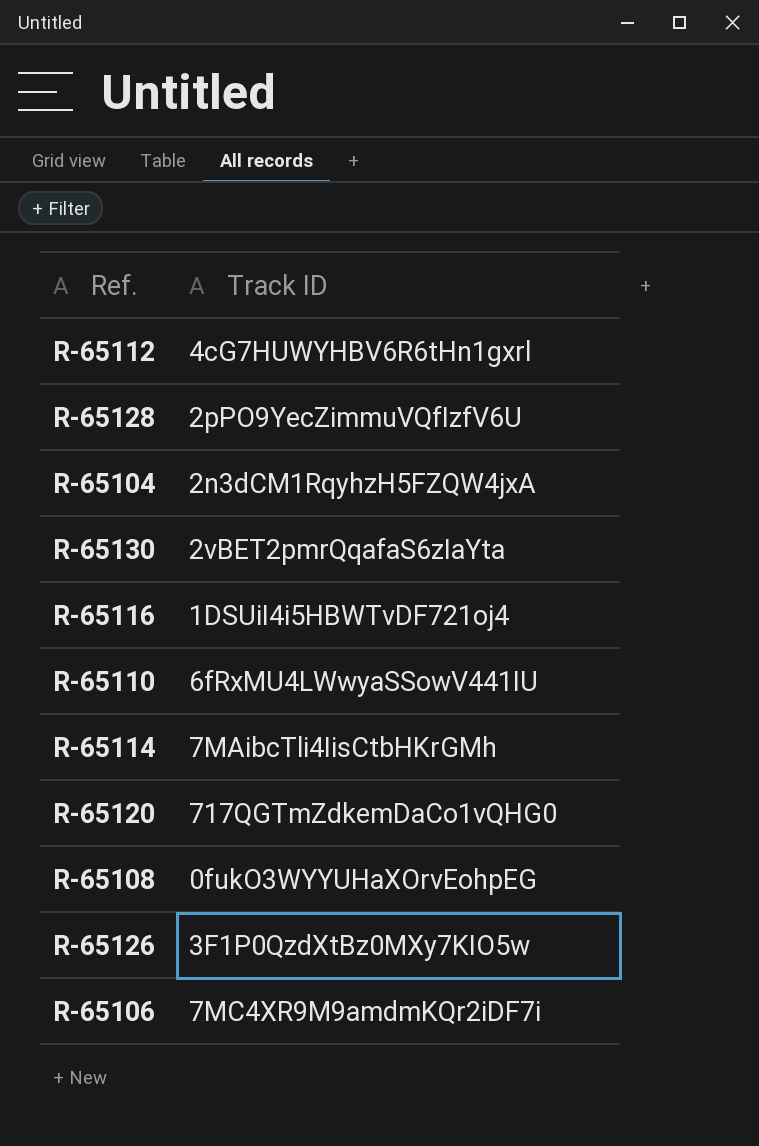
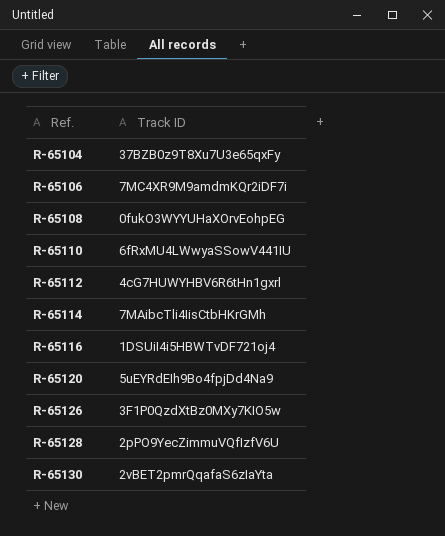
row order: none -> Ref. ascending
R-65104 | Track ID: 2n3dCM1RqyhzH5FZQW4jxA -> 37BZB0z9T8Xu7U3e65qxFy
R-65120 | Track ID: 717QGTmZdkemDaCo1vQHG0 -> 5uEYRdEIh9Bo4fpjDd4Na9

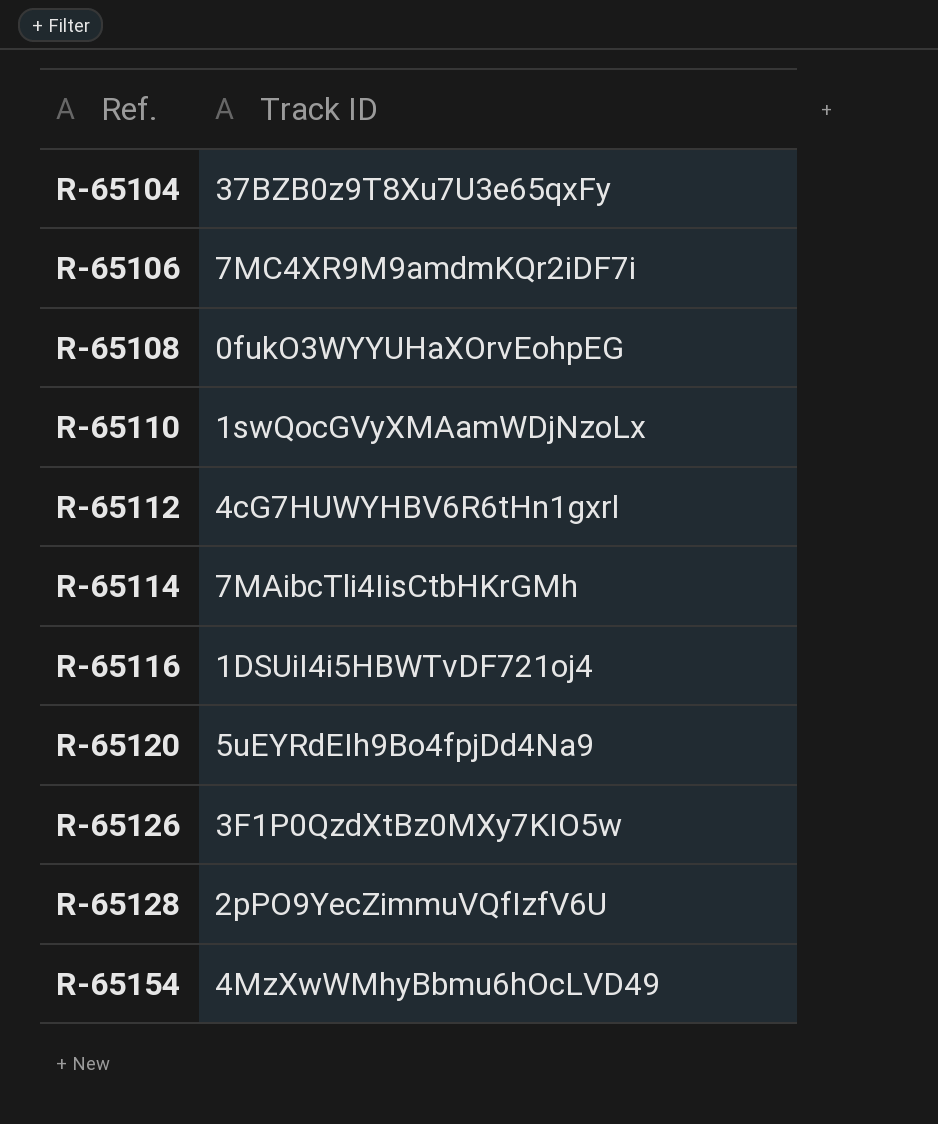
row R-65130: 2vBET2pmrQqafaS6zIaYta -> none
R-65110 | Track ID: 6fRxMU4LWwyaSSowV441IU -> 1swQocGVyXMAamWDjNzoLx
row R-65154: none -> 4MzXwWMhyBbmu6hOcLVD49

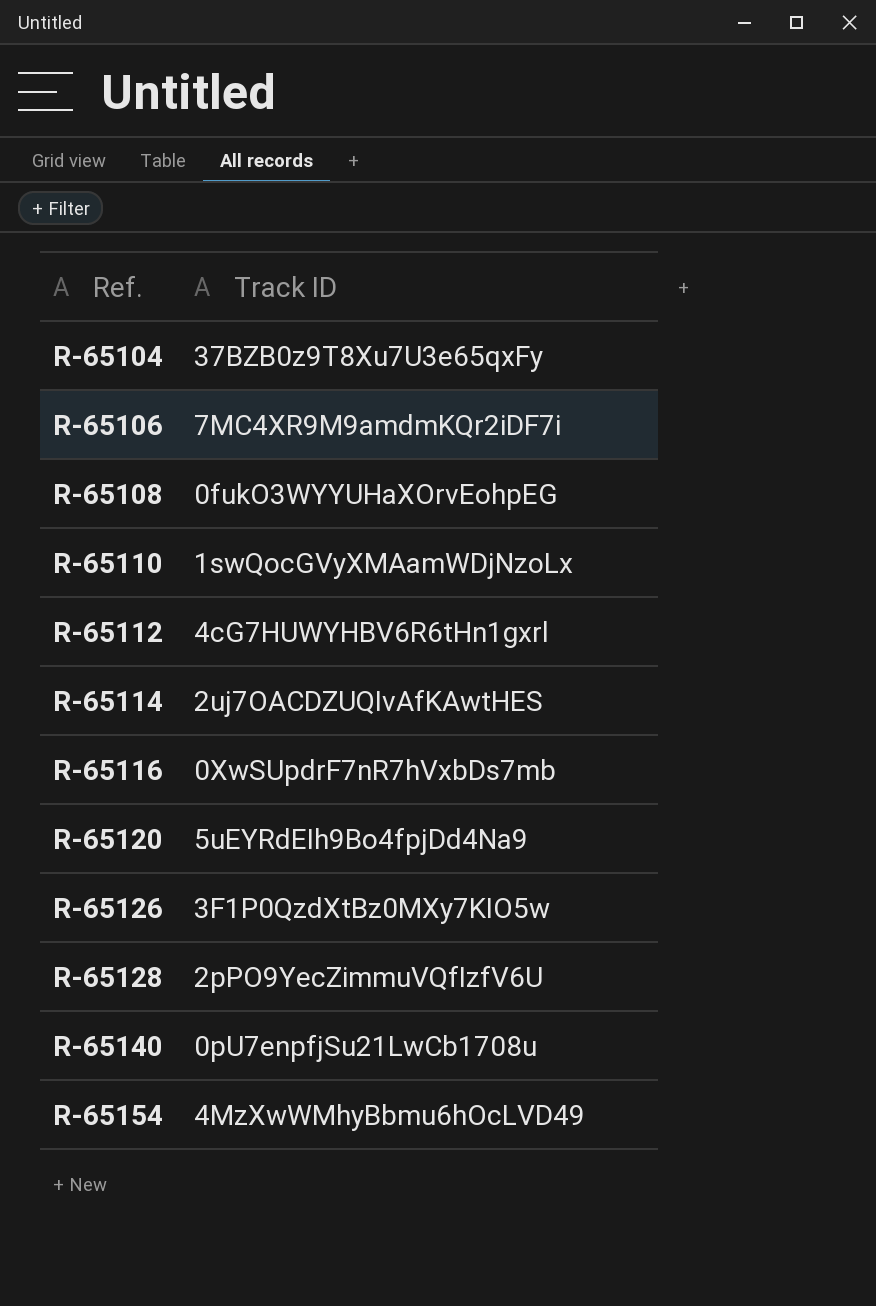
R-65114 | Track ID: 7MAibcTli4IisCtbHKrGMh -> 2uj7OACDZUQIvAfKAwtHES
R-65116 | Track ID: 1DSUiI4i5HBWTvDF721oj4 -> 0XwSUpdrF7nR7hVxbDs7mb
row R-65140: none -> 0pU7enpfjSu21LwCb1708u

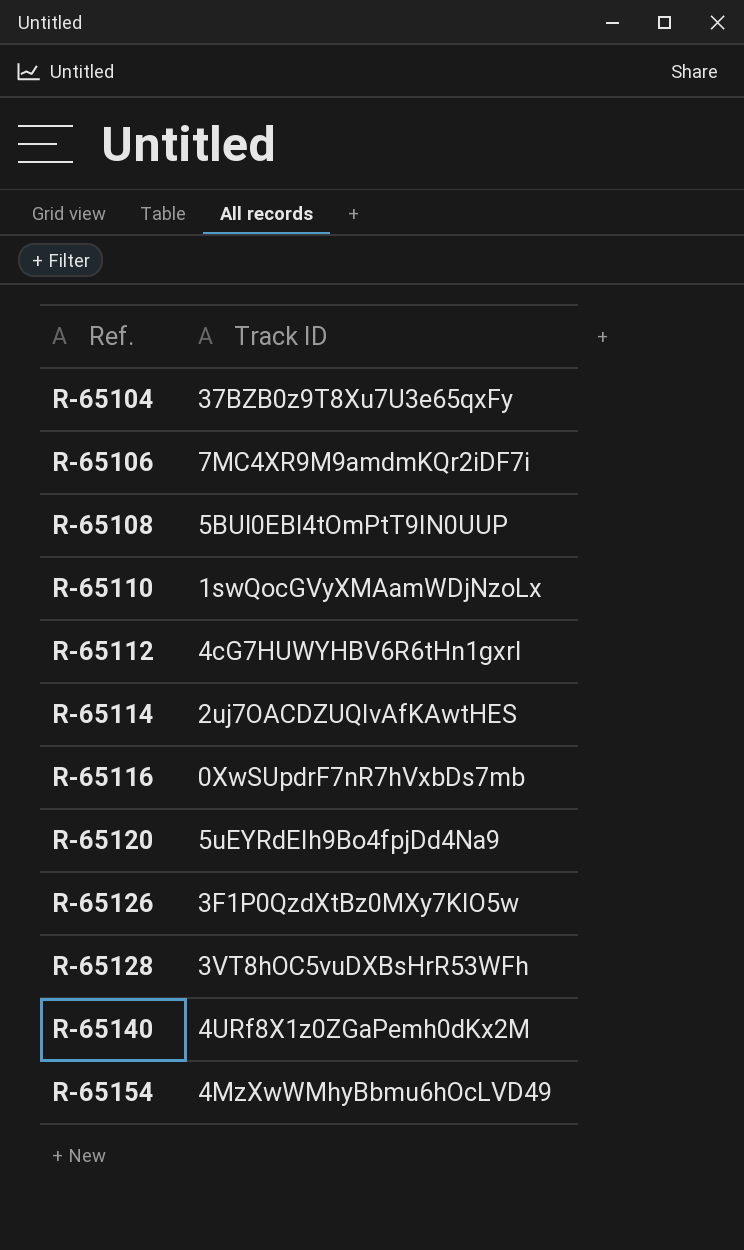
R-65108 | Track ID: 0fukO3WYYUHaXOrvEohpEG -> 5BUl0EBl4tOmPtT9IN0UUP
R-65128 | Track ID: 2pPO9YecZimmuVQfIzfV6U -> 3VT8hOC5vuDXBsHrR53WFh
R-65140 | Track ID: 0pU7enpfjSu21LwCb1708u -> 4URf8X1z0ZGaPemh0dKx2M

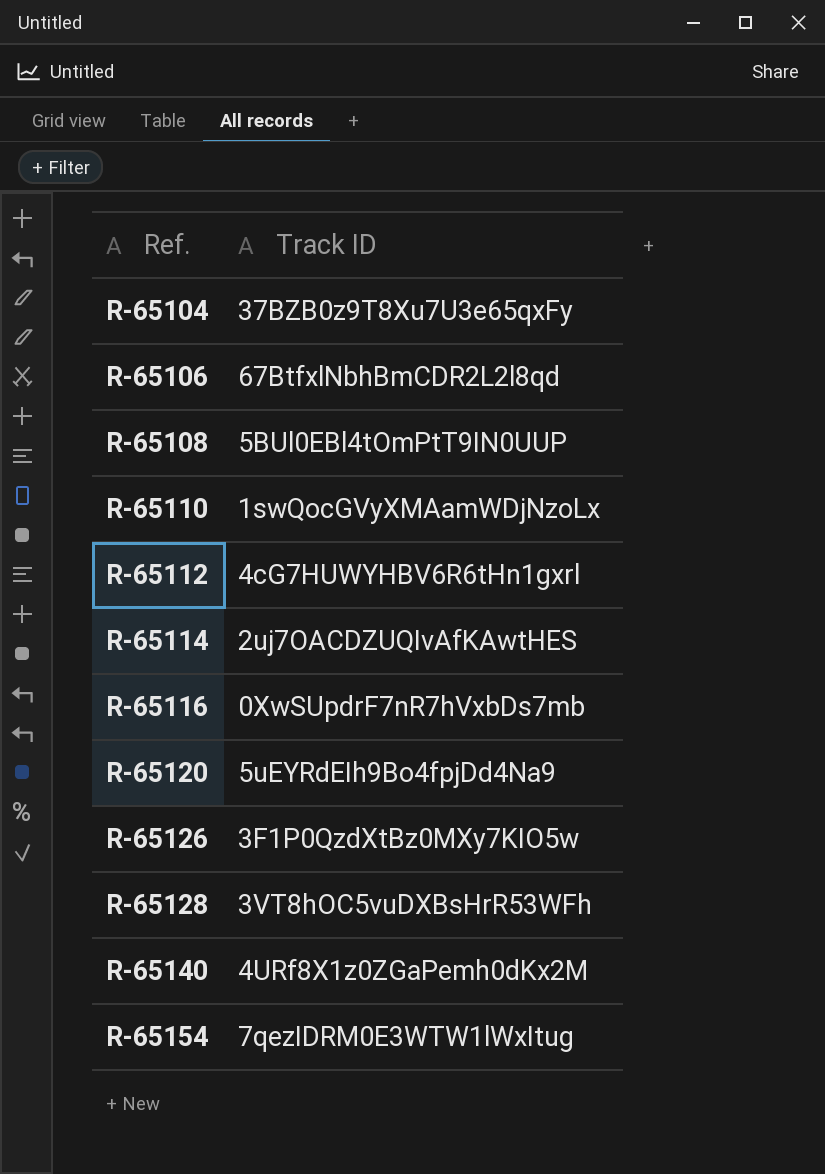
R-65106 | Track ID: 7MC4XR9M9amdmKQr2iDF7i -> 67BtfxlNbhBmCDR2L2l8qd
R-65154 | Track ID: 4MzXwWMhyBbmu6hOcLVD49 -> 7qezIDRM0E3WTW1lWxItug

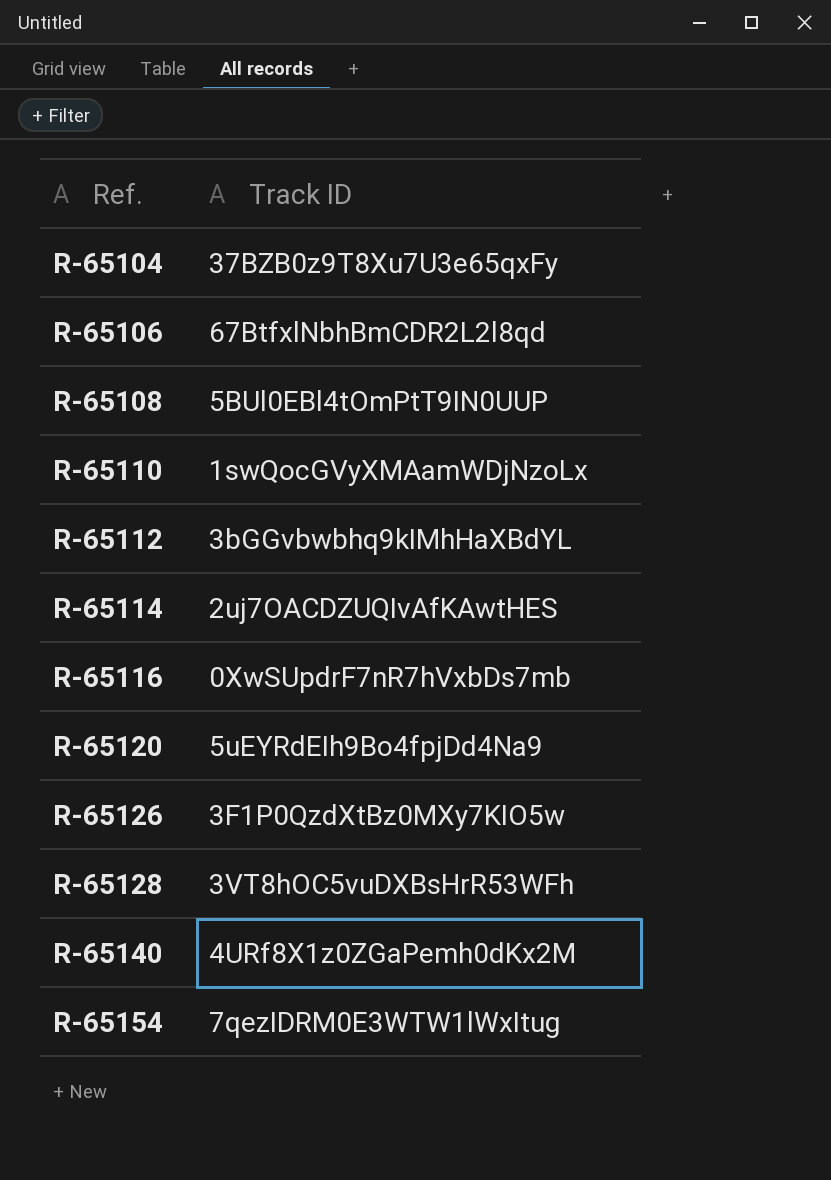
R-65112 | Track ID: 4cG7HUWYHBV6R6tHn1gxrl -> 3bGGvbwbhq9kIMhHaXBdYL

